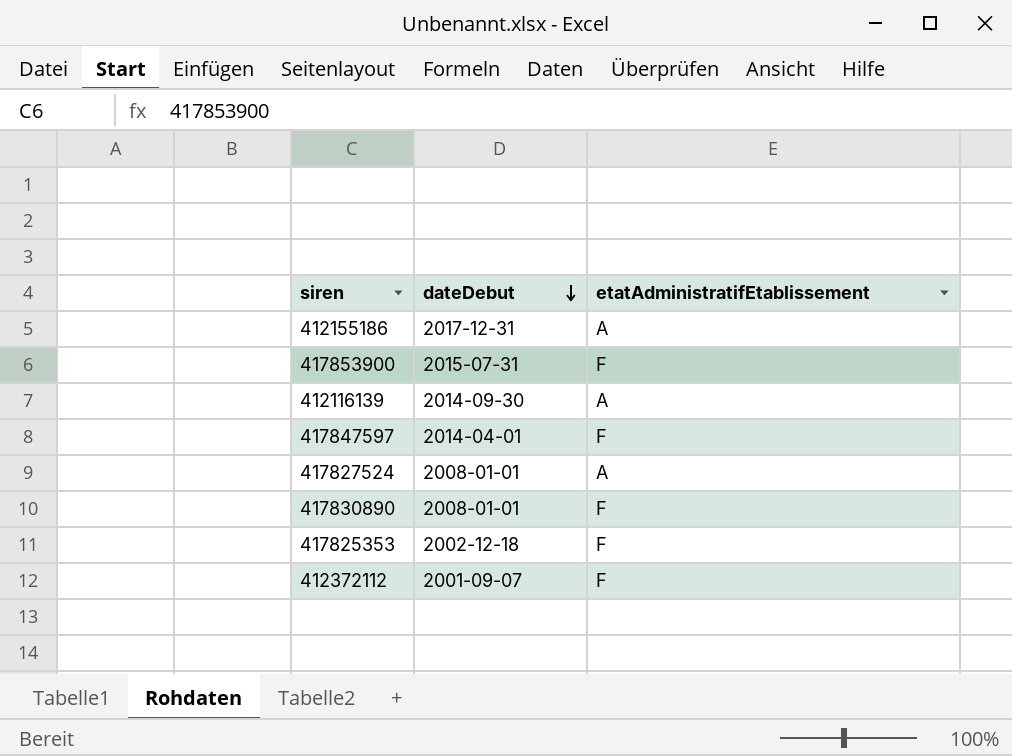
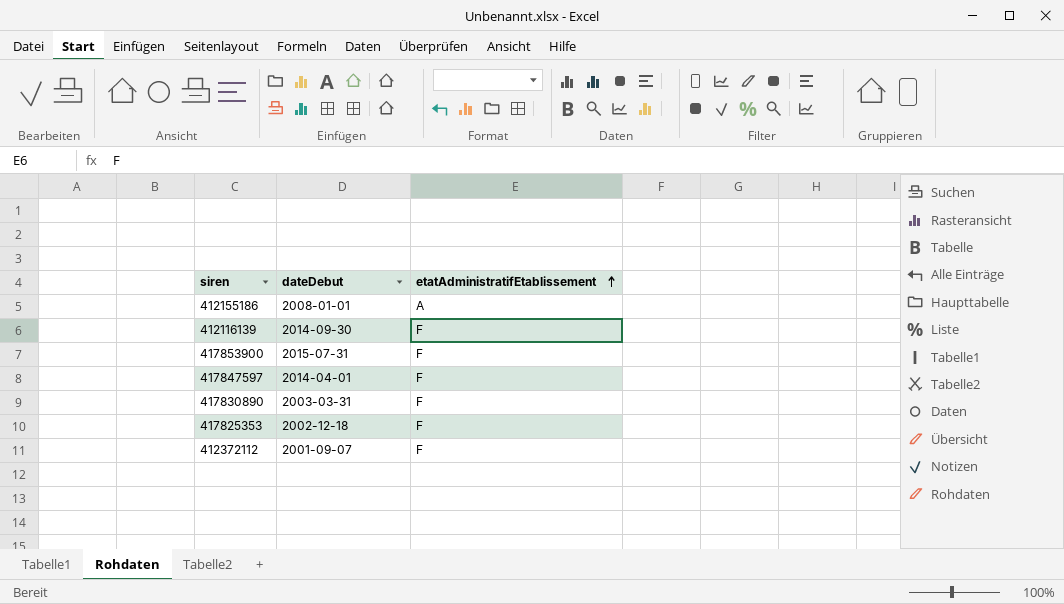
row order: dateDebut descending -> etatAdministratifEtablissement ascending
row 417827524: 2008-01-01 | A -> none
412155186 | dateDebut: 2017-12-31 -> 2008-01-01
412116139 | etatAdministratifEtablissement: A -> F
417830890 | dateDebut: 2008-01-01 -> 2003-03-31

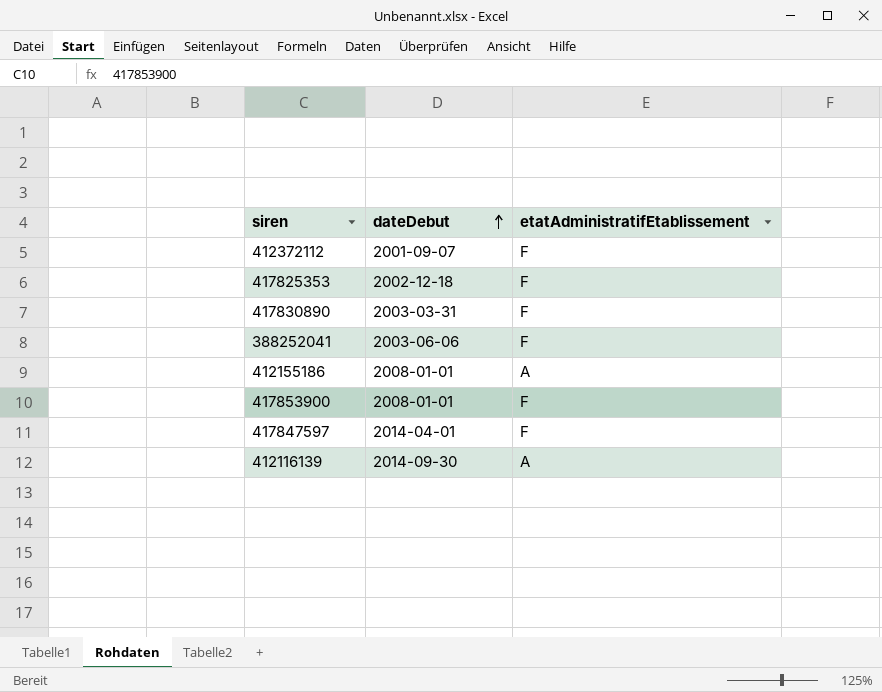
row order: etatAdministratifEtablissement ascending -> dateDebut ascending
row 388252041: none -> 2003-06-06 | F
417853900 | dateDebut: 2015-07-31 -> 2008-01-01
412116139 | etatAdministratifEtablissement: F -> A

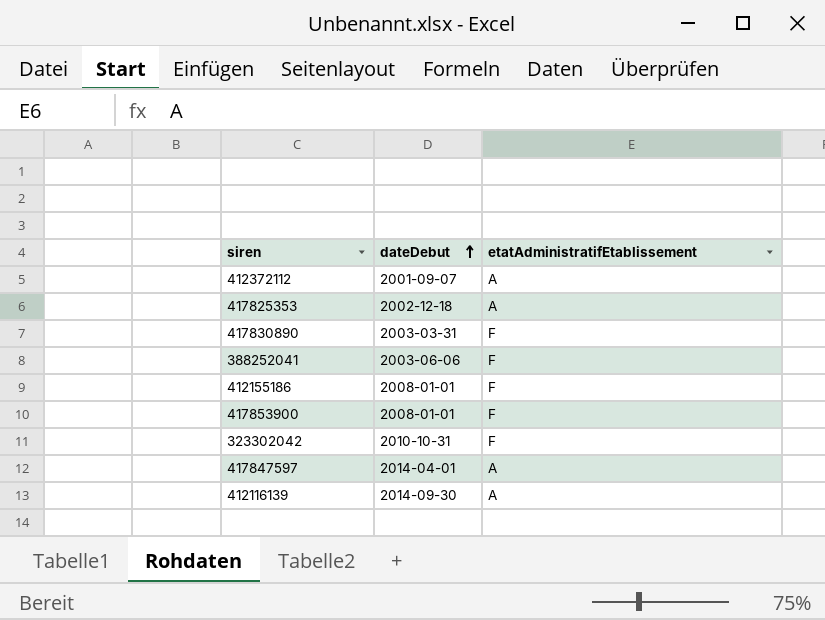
412372112 | etatAdministratifEtablissement: F -> A
417825353 | etatAdministratifEtablissement: F -> A
412155186 | etatAdministratifEtablissement: A -> F
row 323302042: none -> 2010-10-31 | F
417847597 | etatAdministratifEtablissement: F -> A

